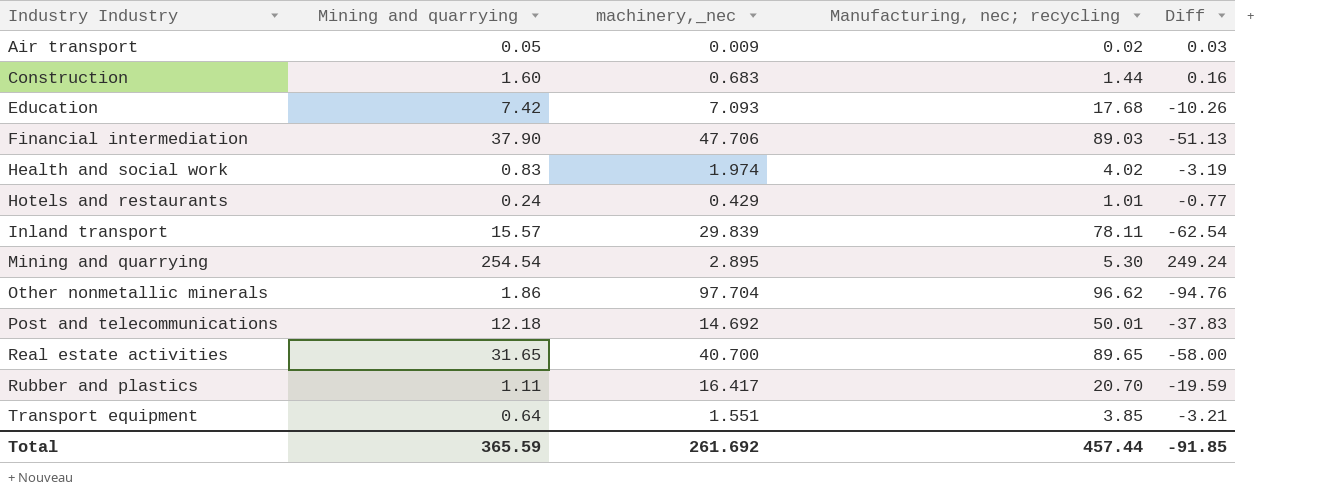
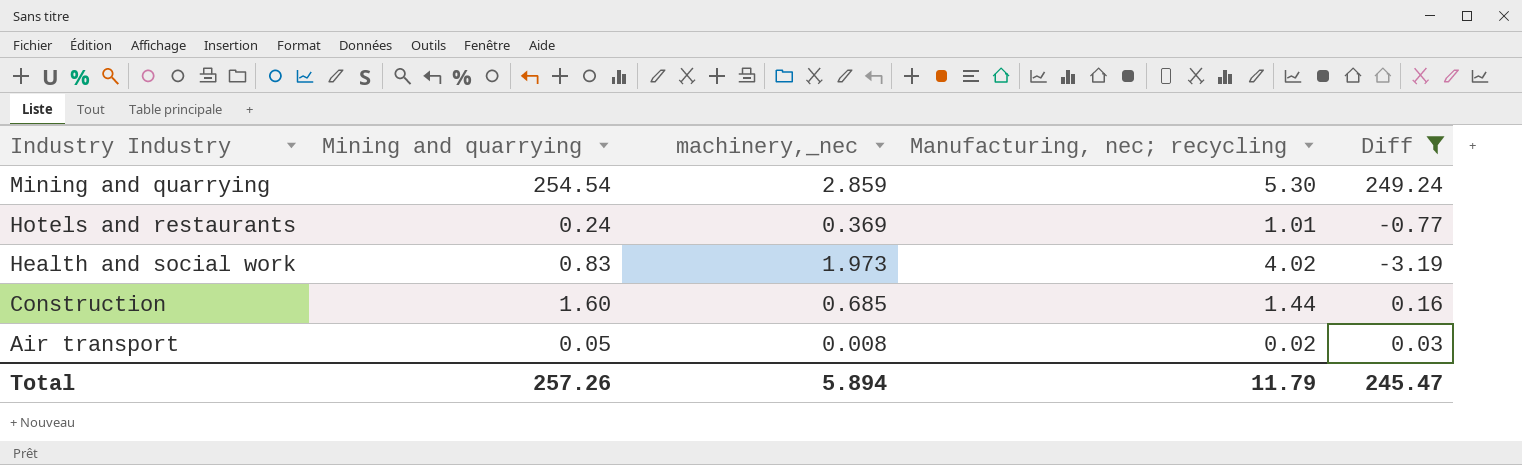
filter: none -> Diff >= -3.19
row order: Industry Industry ascending -> Industry Industry descending
Mining and quarrying | machinery,_nec: 2.895 -> 2.859
Hotels and restaurants | machinery,_nec: 0.429 -> 0.369
Health and social work | machinery,_nec: 1.974 -> 1.973
Construction | machinery,_nec: 0.683 -> 0.685
Air transport | machinery,_nec: 0.009 -> 0.008
Total | Mining and quarrying: 365.59 -> 257.26
Total | machinery,_nec: 261.692 -> 5.894
Total | Manufacturing, nec; recycling: 457.44 -> 11.79
Total | Diff: -91.85 -> 245.47

